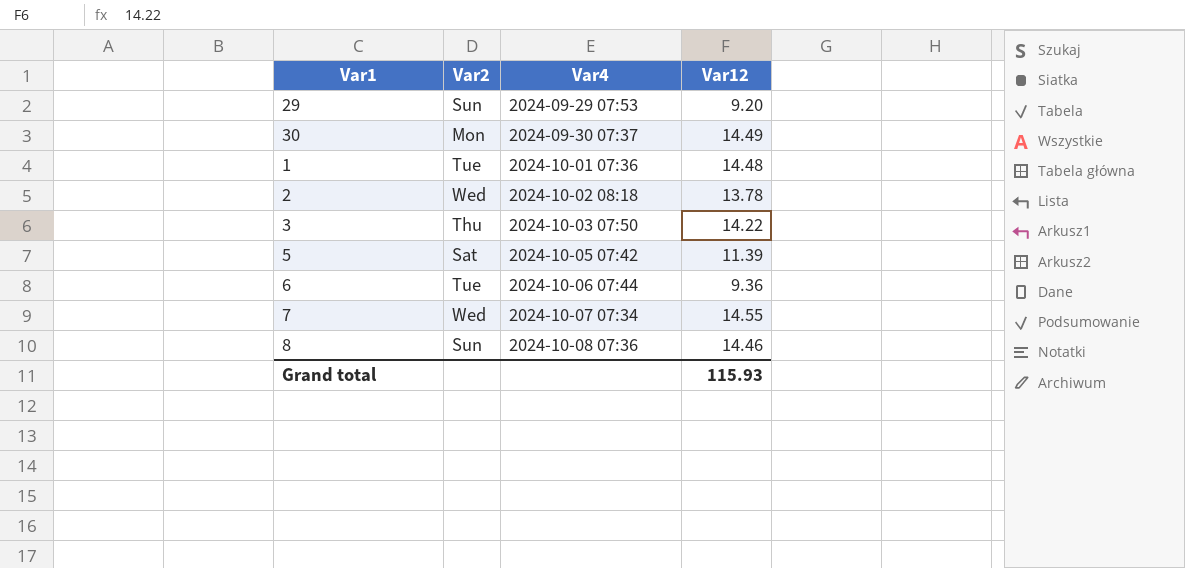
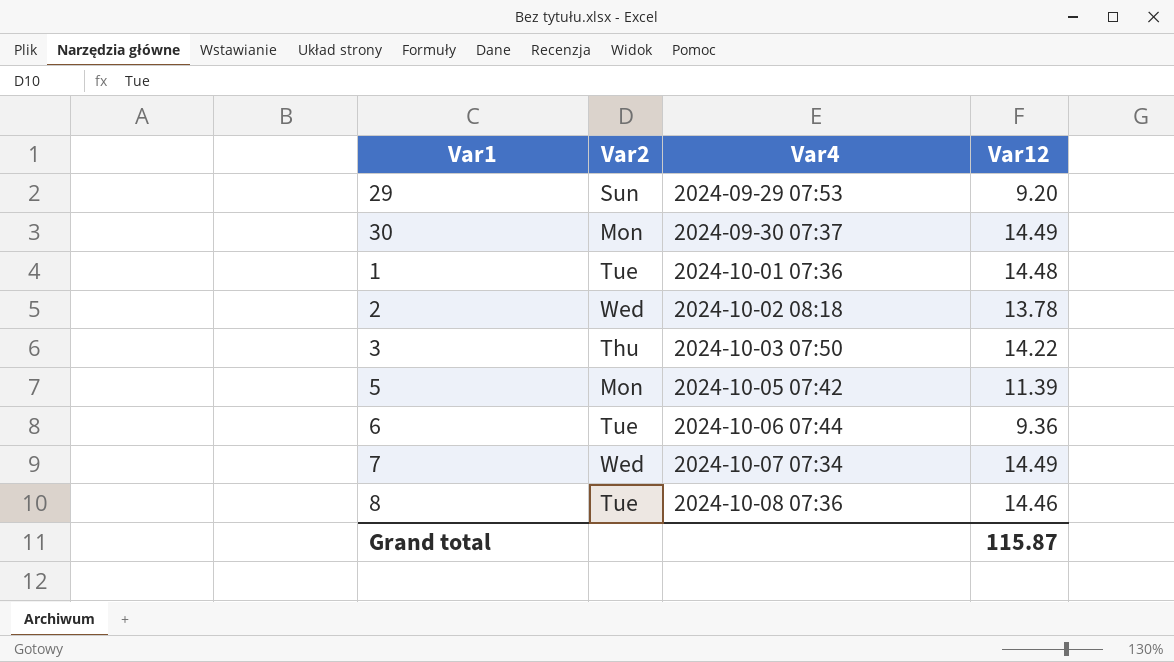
5 | Var2: Sat -> Mon
7 | Var12: 14.55 -> 14.49
8 | Var2: Sun -> Tue
Grand total | Var12: 115.93 -> 115.87

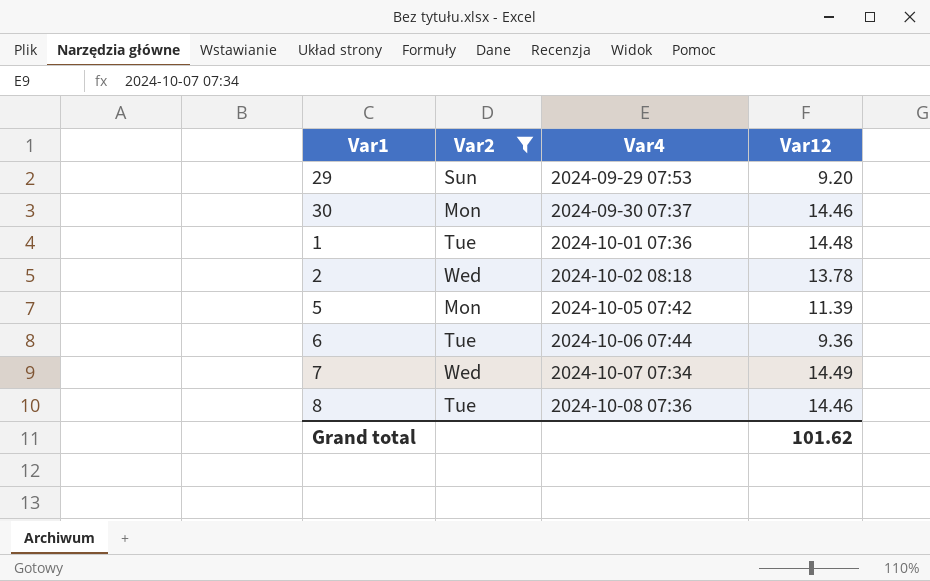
filter: none -> Var2 != Thu
30 | Var12: 14.49 -> 14.46
Grand total | Var12: 115.87 -> 101.62

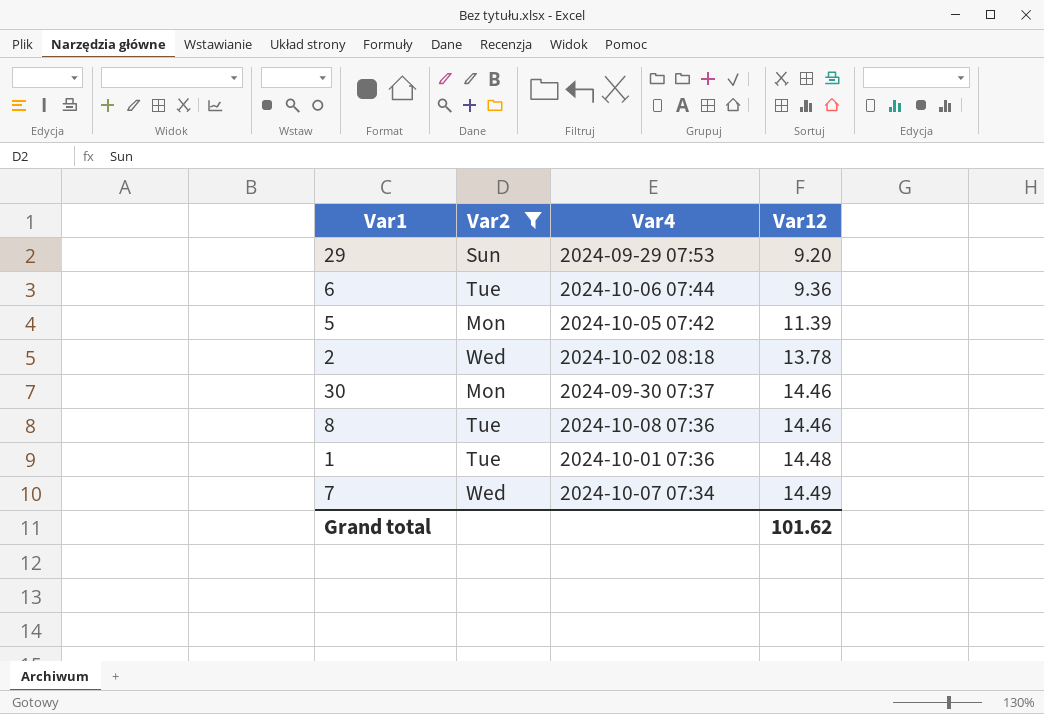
row order: Var4 ascending -> Var12 ascending

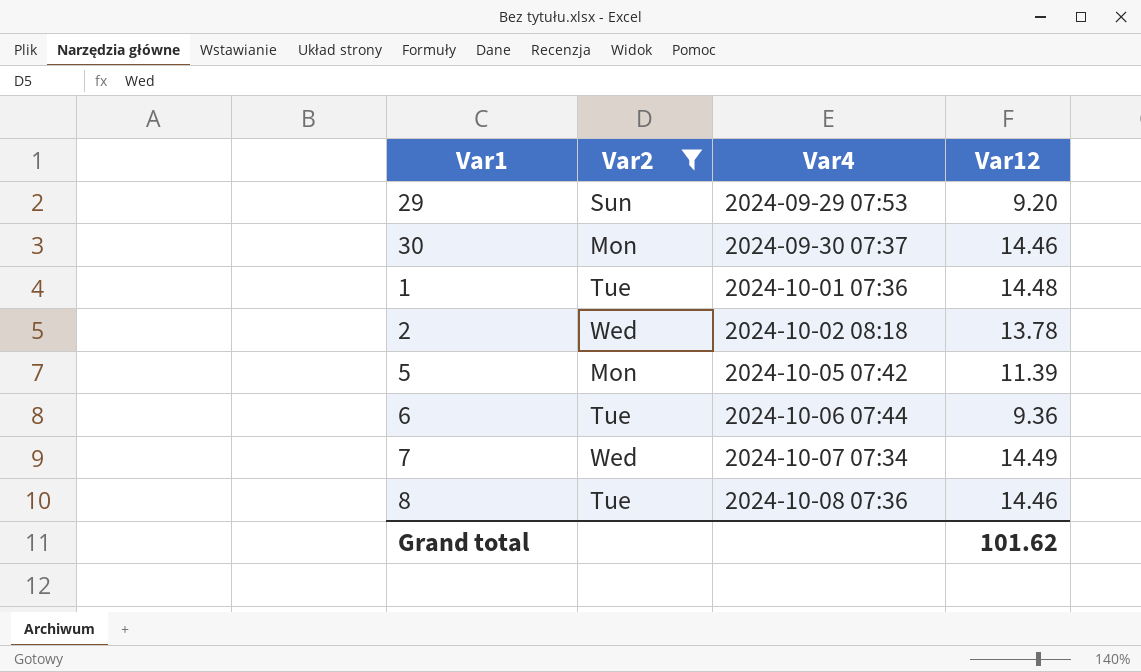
row order: Var12 ascending -> Var4 ascending

